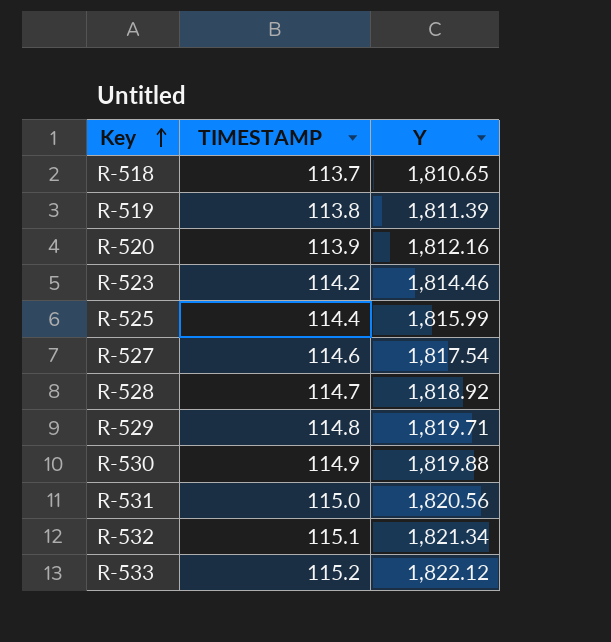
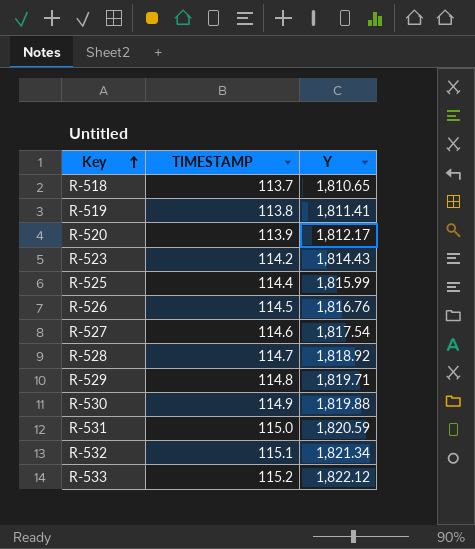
R-519 | Y: 1,811.39 -> 1,811.41
R-520 | Y: 1,812.16 -> 1,812.17
R-523 | Y: 1,814.46 -> 1,814.43
row R-526: none -> 114.5 | 1,816.76
R-531 | Y: 1,820.56 -> 1,820.59

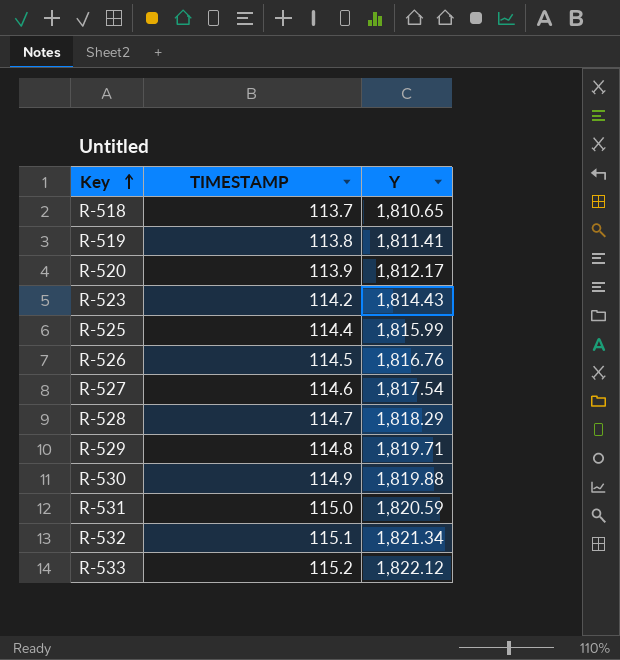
R-528 | Y: 1,818.92 -> 1,818.29

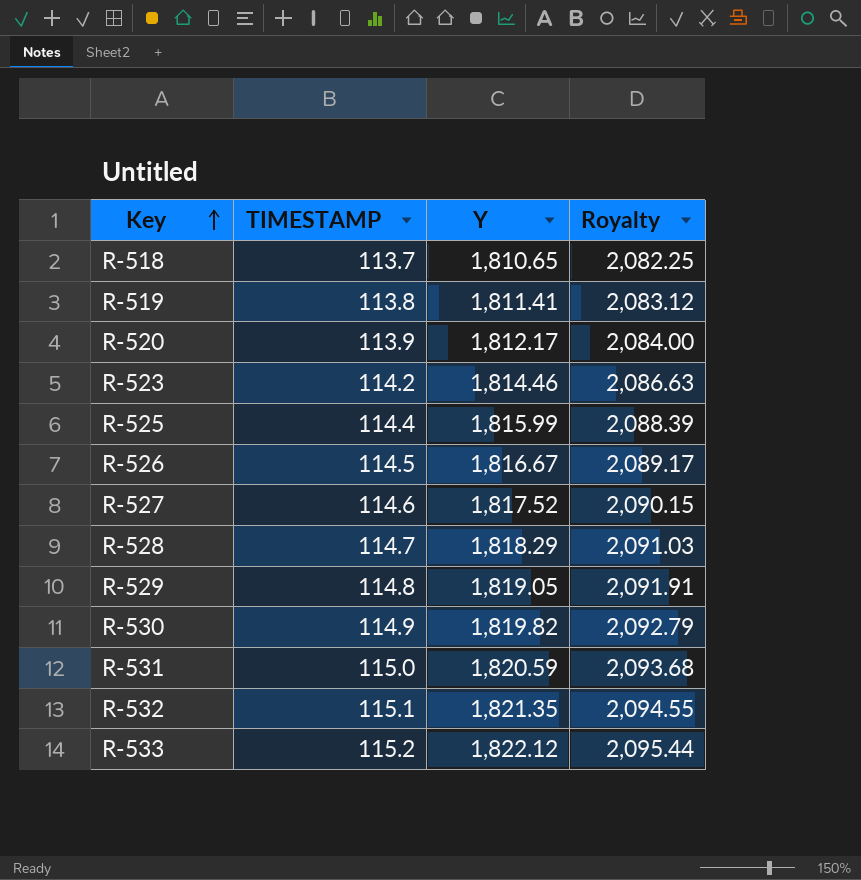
column Royalty | formula: none -> [Y] * 1.15
R-523 | Y: 1,814.43 -> 1,814.46
R-526 | Y: 1,816.76 -> 1,816.67
R-527 | Y: 1,817.54 -> 1,817.52
R-529 | Y: 1,819.71 -> 1,819.05
R-530 | Y: 1,819.88 -> 1,819.82
R-532 | Y: 1,821.34 -> 1,821.35

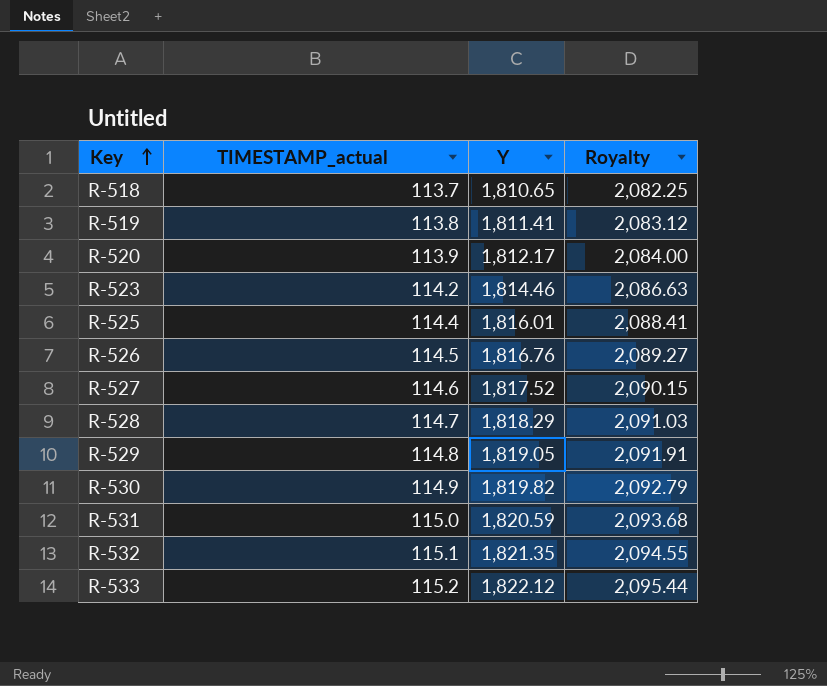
column name: TIMESTAMP -> TIMESTAMP_actual
R-525 | Y: 1,815.99 -> 1,816.01
R-525 | Royalty: 2,088.39 -> 2,088.41
R-526 | Y: 1,816.67 -> 1,816.76
R-526 | Royalty: 2,089.17 -> 2,089.27

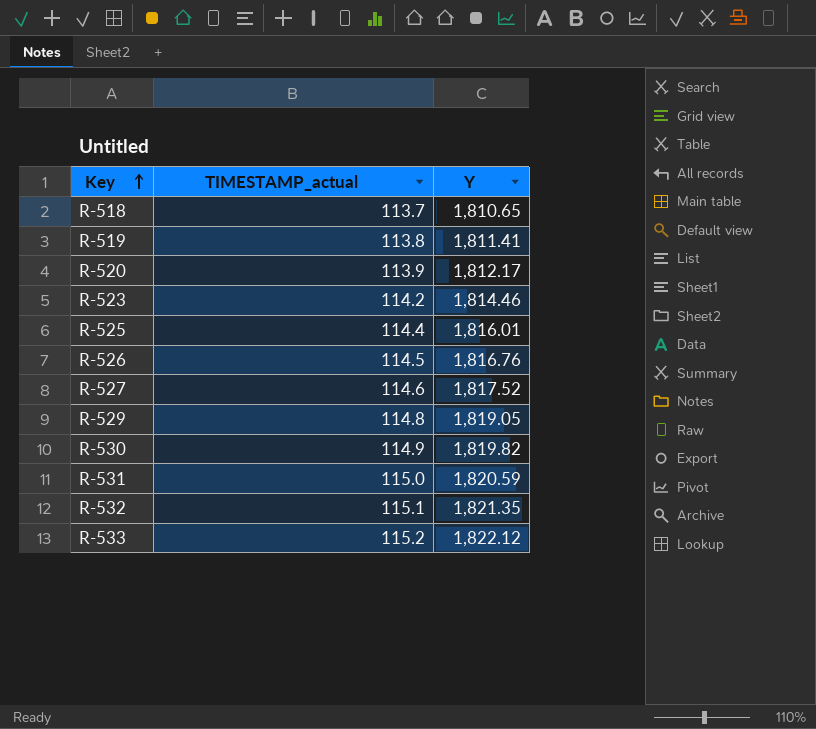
column Royalty | formula: [Y] * 1.15 -> none
row R-528: 114.7 | 1,818.29 | 2,091.03 -> none

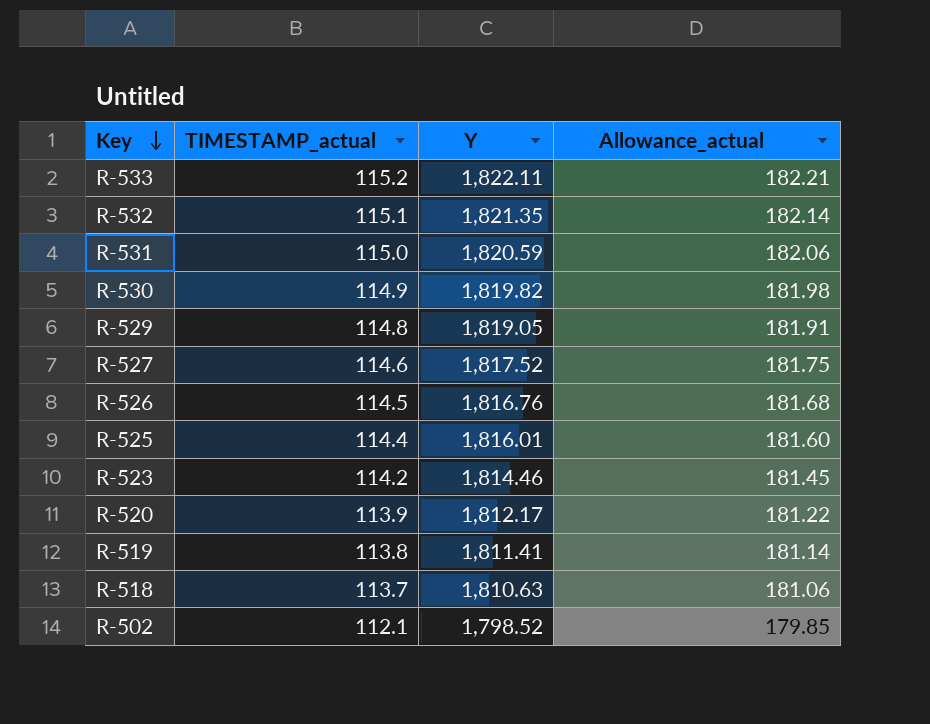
row order: Key ascending -> Key descending
column Allowance_actual | formula: none -> [Y] * 0.1
R-533 | Y: 1,822.12 -> 1,822.11
R-518 | Y: 1,810.65 -> 1,810.63
row R-502: none -> 112.1 | 1,798.52 | 179.85

